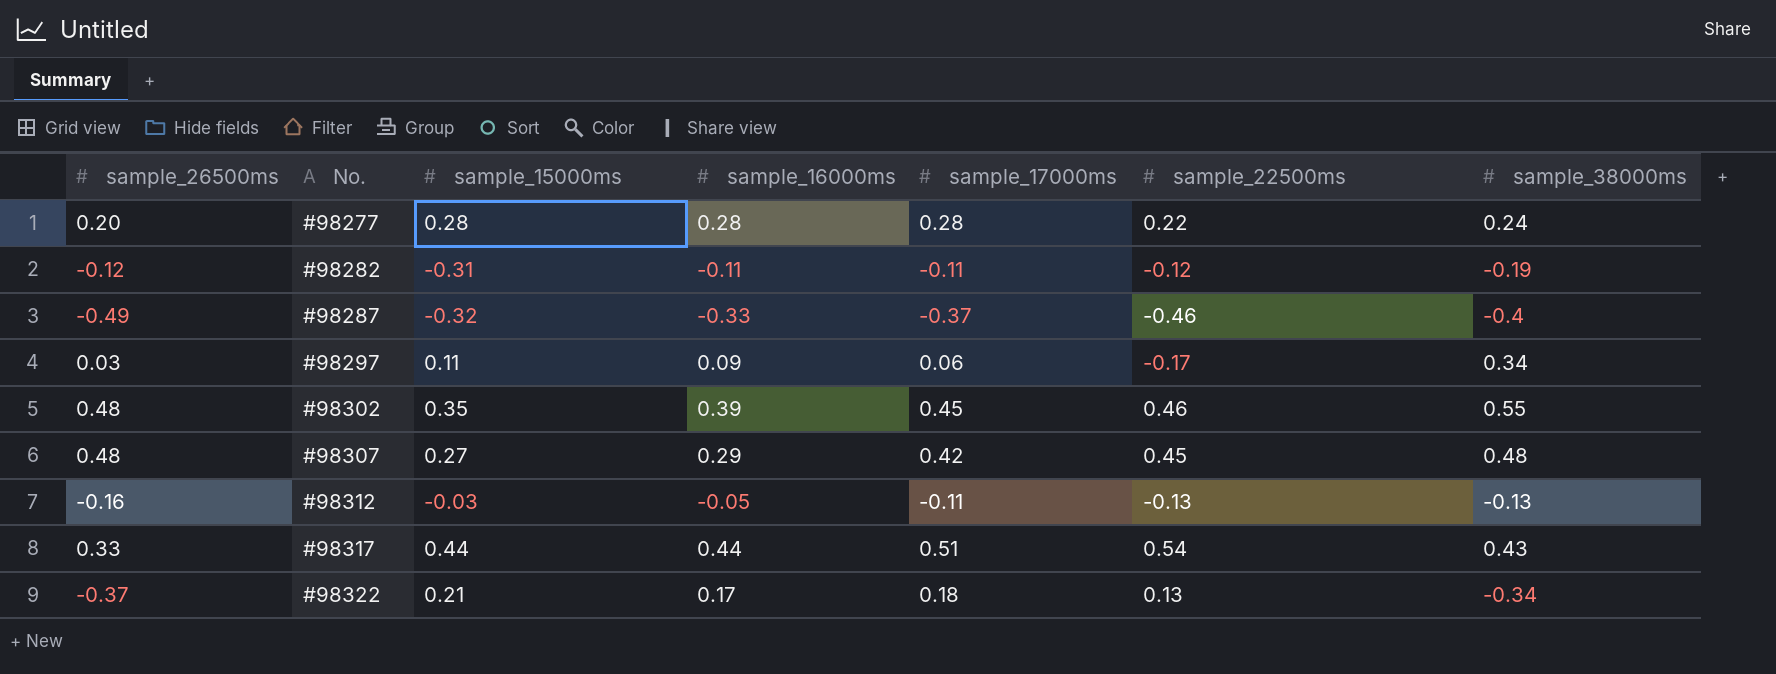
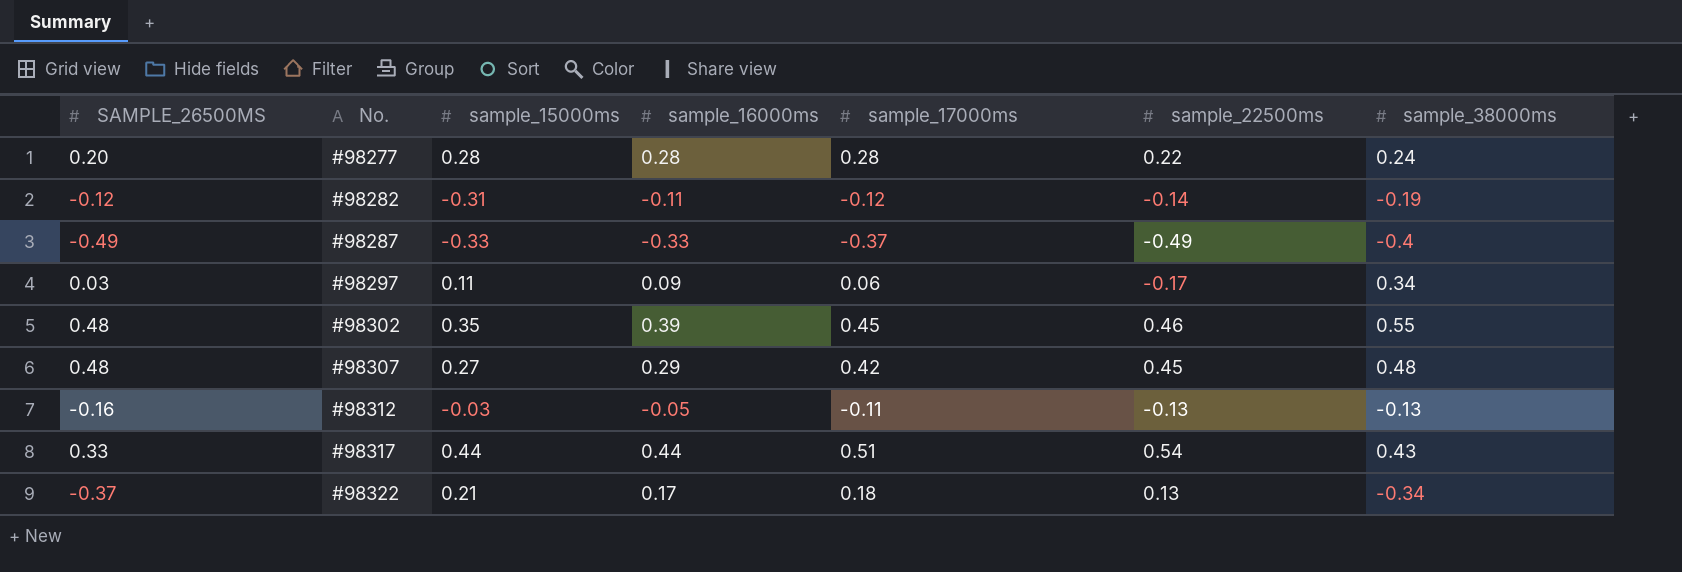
column name: sample_26500ms -> SAMPLE_26500MS
#98282 | sample_17000ms: -0.11 -> -0.12
#98282 | sample_22500ms: -0.12 -> -0.14
#98287 | sample_15000ms: -0.32 -> -0.33
#98287 | sample_22500ms: -0.46 -> -0.49

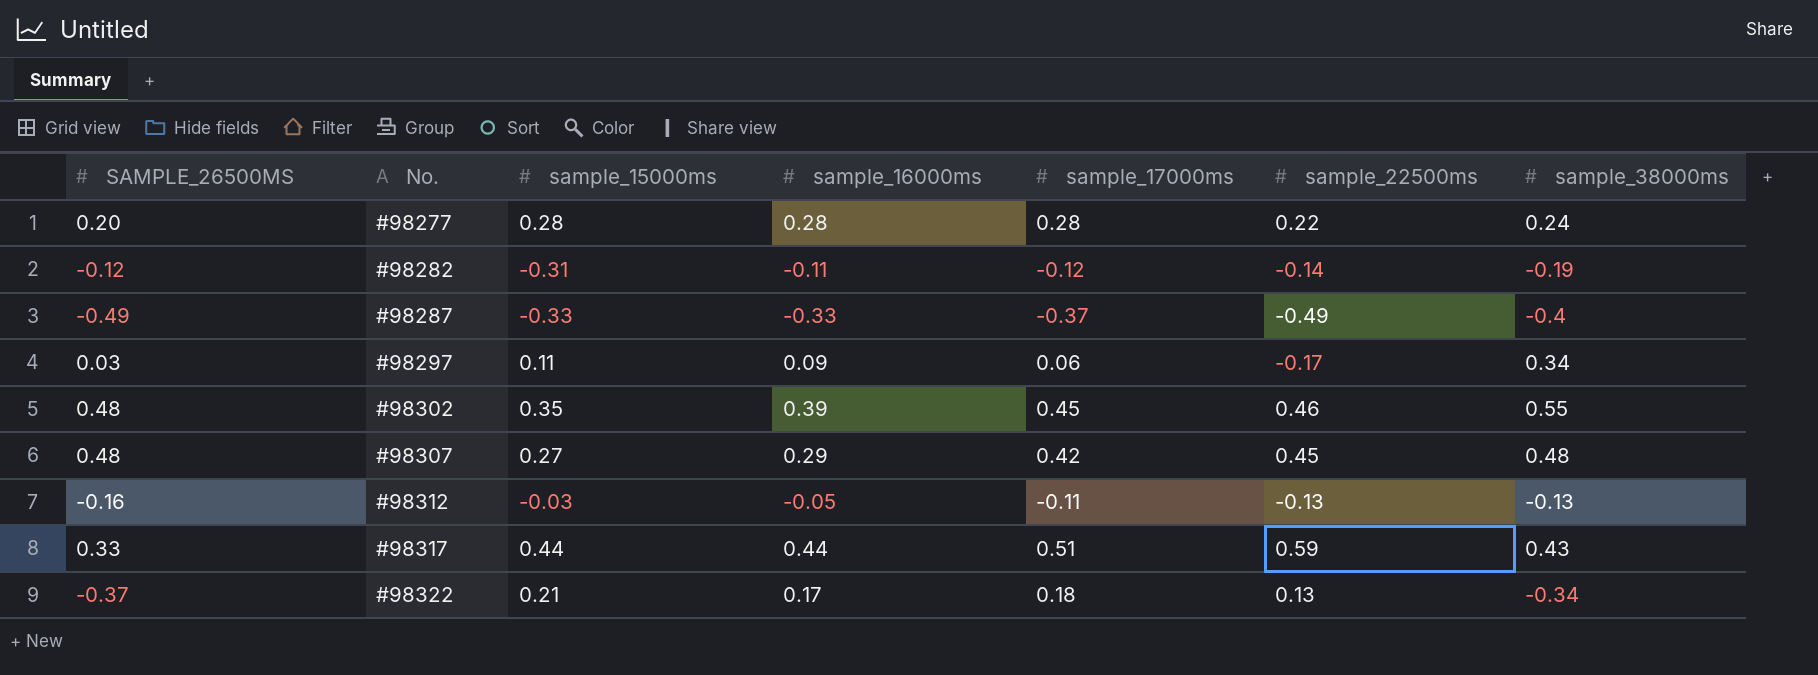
#98317 | sample_22500ms: 0.54 -> 0.59

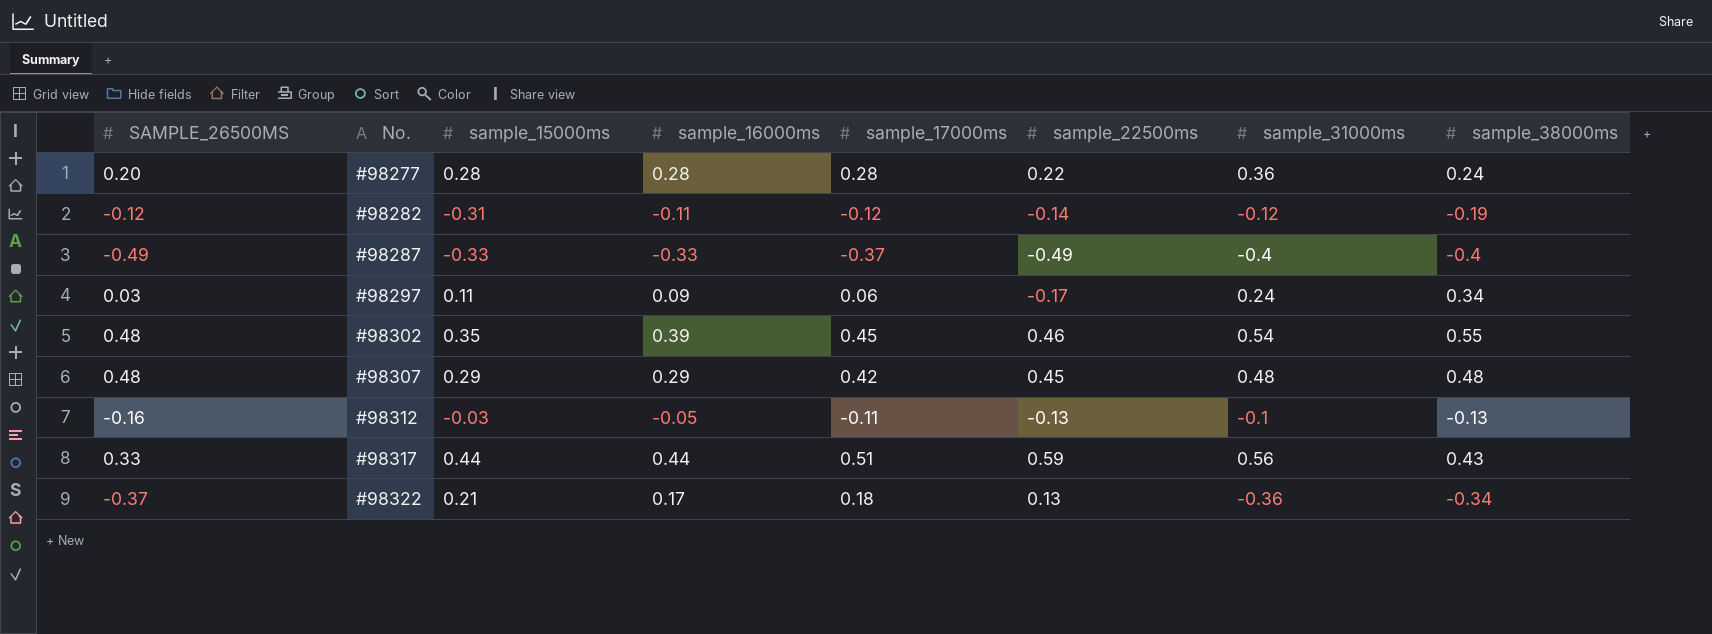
column sample_31000ms | position: none -> 7
#98307 | sample_15000ms: 0.27 -> 0.29

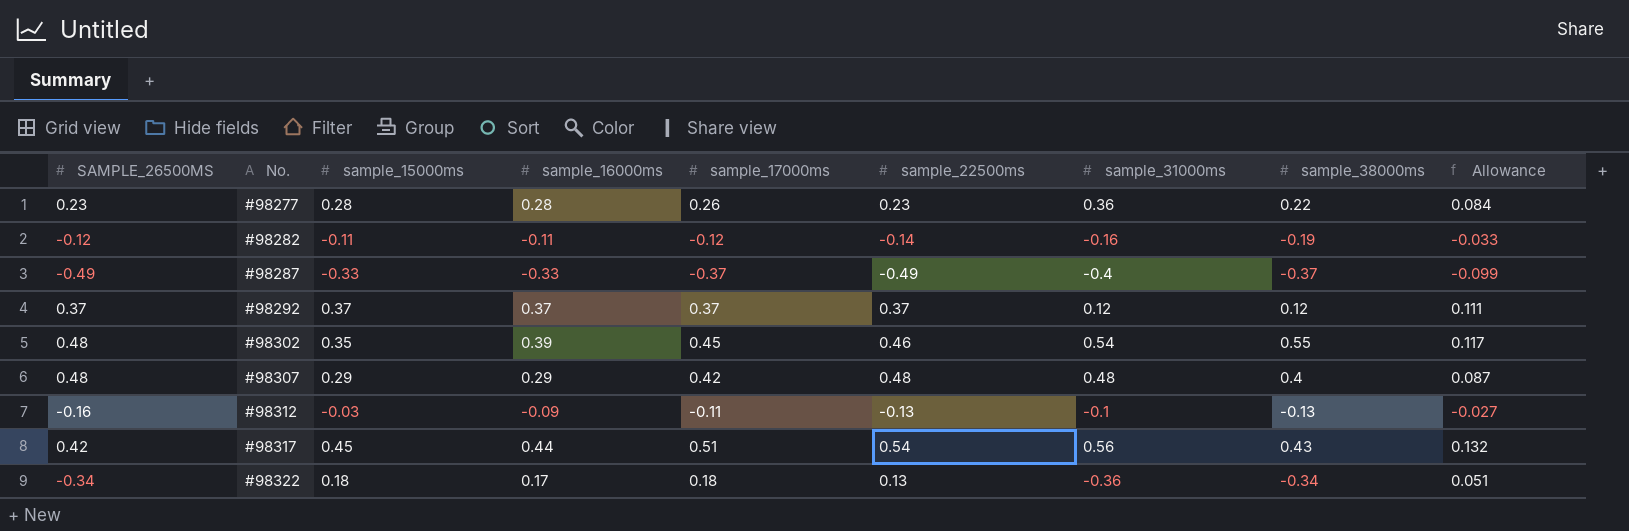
column Allowance | formula: none -> [sample_16000ms] * 0.3
row #98297: 0.03 | 0.11 | 0.09 | 0.06 | -0.17 | 0.24 | 0.34 -> none
#98277 | SAMPLE_26500MS: 0.20 -> 0.23
#98277 | sample_17000ms: 0.28 -> 0.26
#98277 | sample_22500ms: 0.22 -> 0.23
#98277 | sample_38000ms: 0.24 -> 0.22
#98282 | sample_15000ms: -0.31 -> -0.11
#98282 | sample_31000ms: -0.12 -> -0.16
#98287 | sample_38000ms: -0.4 -> -0.37
row #98292: none -> 0.37 | 0.37 | 0.37 | 0.37 | 0.37 | 0.12 | 0.12 | 0.111
#98307 | sample_22500ms: 0.45 -> 0.48
#98307 | sample_38000ms: 0.48 -> 0.4
#98312 | sample_16000ms: -0.05 -> -0.09
#98317 | SAMPLE_26500MS: 0.33 -> 0.42
#98317 | sample_15000ms: 0.44 -> 0.45
#98317 | sample_22500ms: 0.59 -> 0.54
#98322 | SAMPLE_26500MS: -0.37 -> -0.34
#98322 | sample_15000ms: 0.21 -> 0.18

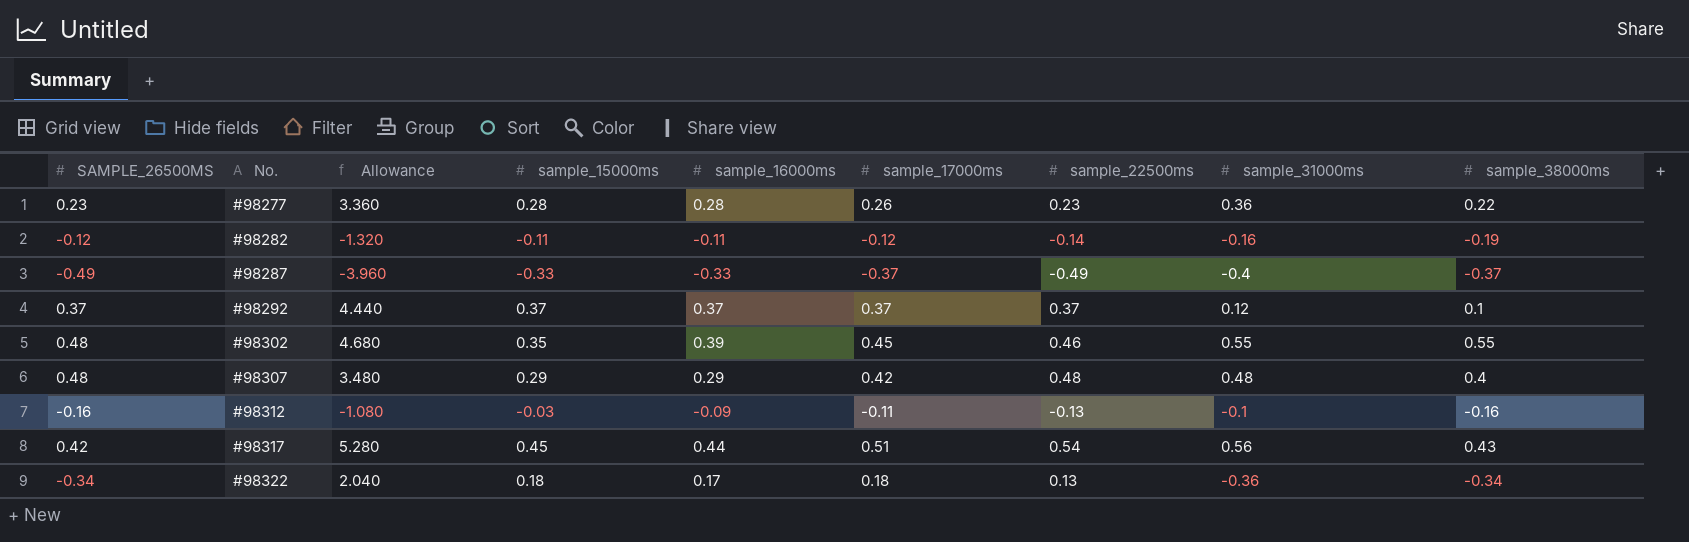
column Allowance | formula: [sample_16000ms] * 0.3 -> [sample_16000ms] * 12
column Allowance | position: 9 -> 3
#98292 | sample_38000ms: 0.12 -> 0.1
#98302 | sample_31000ms: 0.54 -> 0.55
#98312 | sample_38000ms: -0.13 -> -0.16

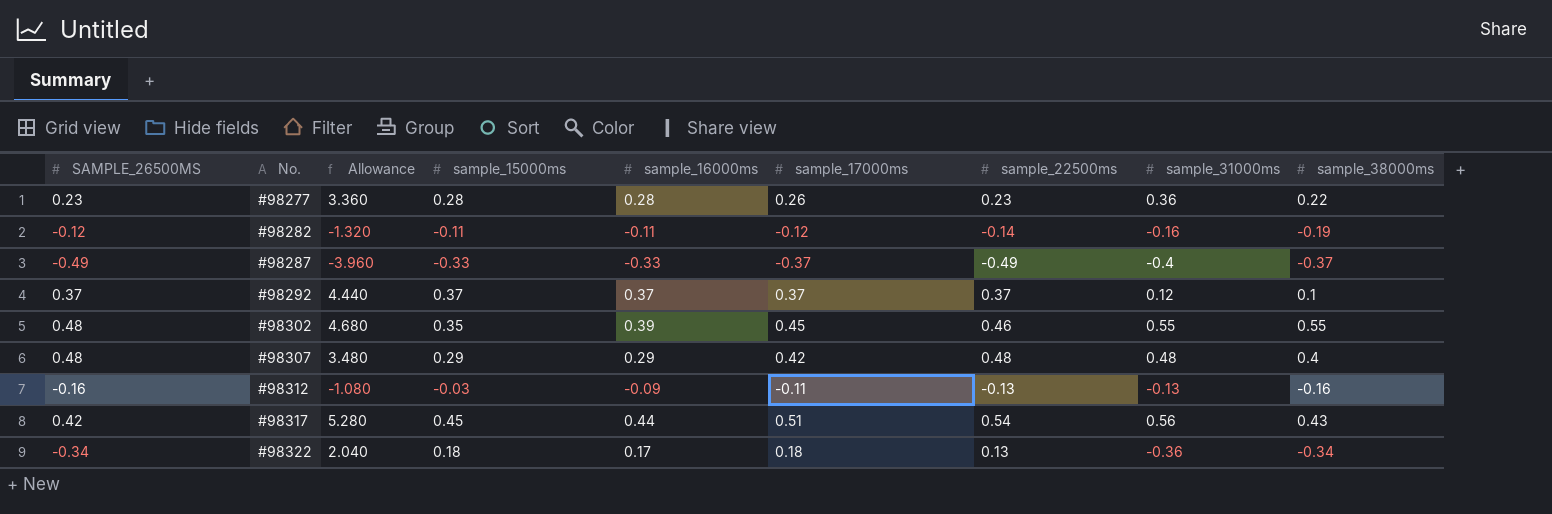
#98312 | sample_31000ms: -0.1 -> -0.13

